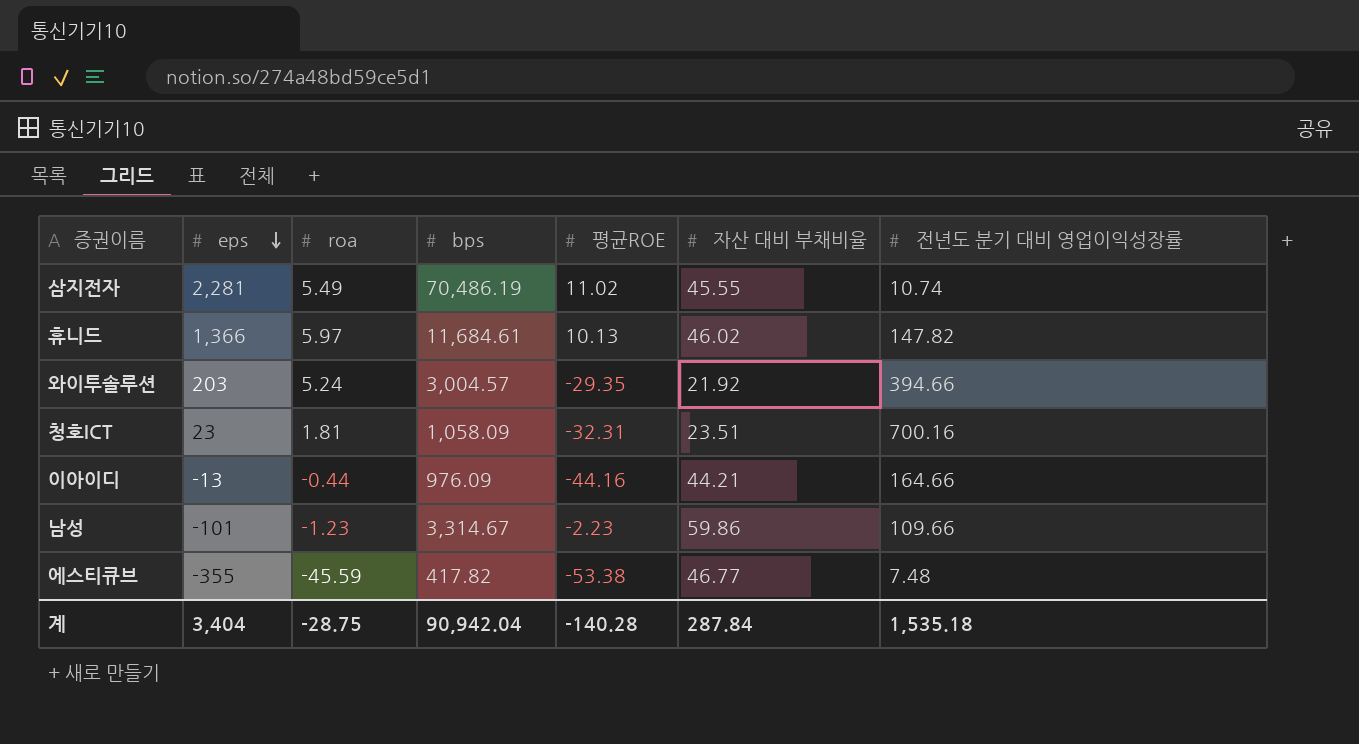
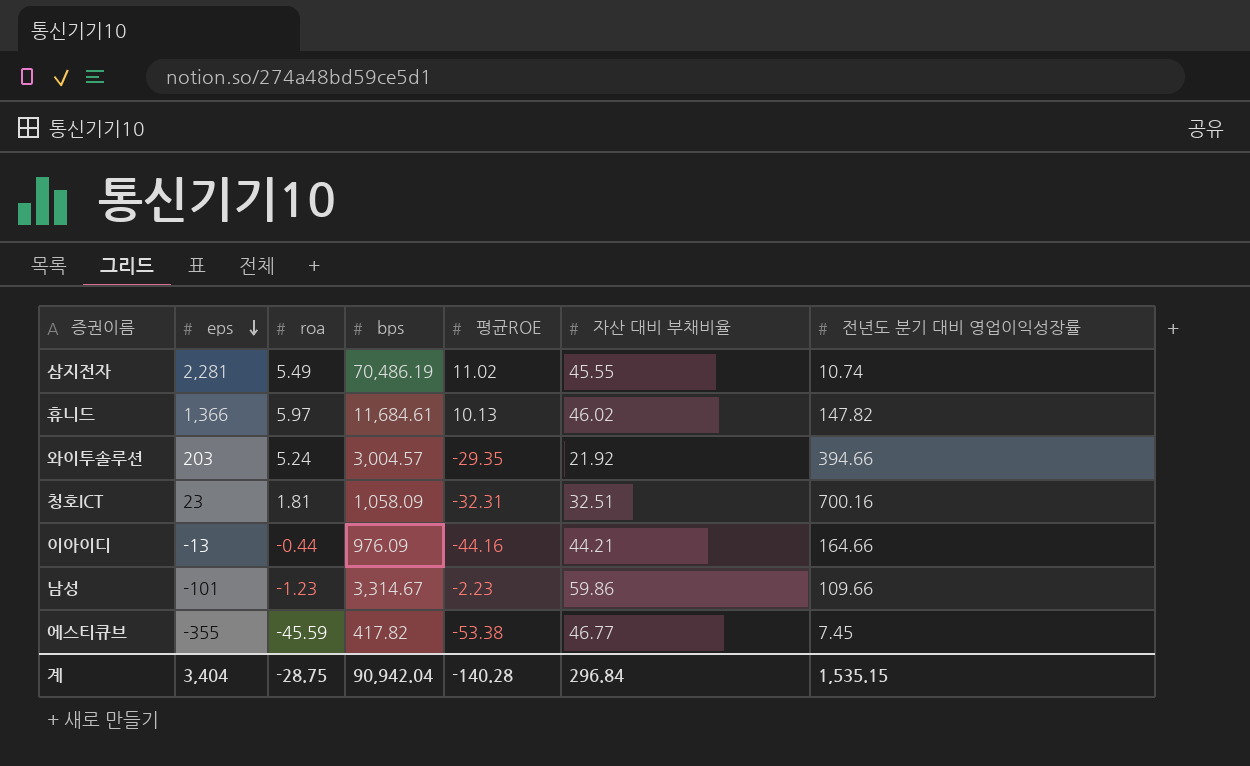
청호ICT | 자산 대비 부채비율: 23.51 -> 32.51
에스티큐브 | 전년도 분기 대비 영업이익성장률: 7.48 -> 7.45
계 | 자산 대비 부채비율: 287.84 -> 296.84
계 | 전년도 분기 대비 영업이익성장률: 1,535.18 -> 1,535.15

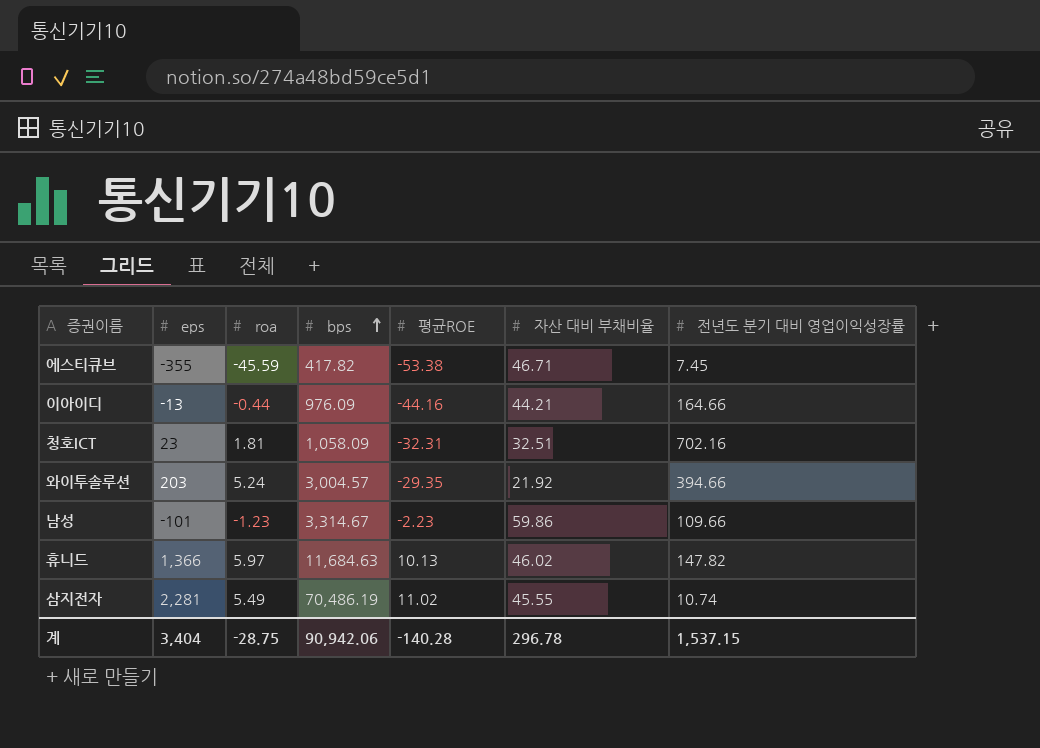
row order: eps descending -> bps ascending
에스티큐브 | 자산 대비 부채비율: 46.77 -> 46.71
청호ICT | 전년도 분기 대비 영업이익성장률: 700.16 -> 702.16
휴니드 | bps: 11,684.61 -> 11,684.63
계 | bps: 90,942.04 -> 90,942.06
계 | 자산 대비 부채비율: 296.84 -> 296.78
계 | 전년도 분기 대비 영업이익성장률: 1,535.15 -> 1,537.15

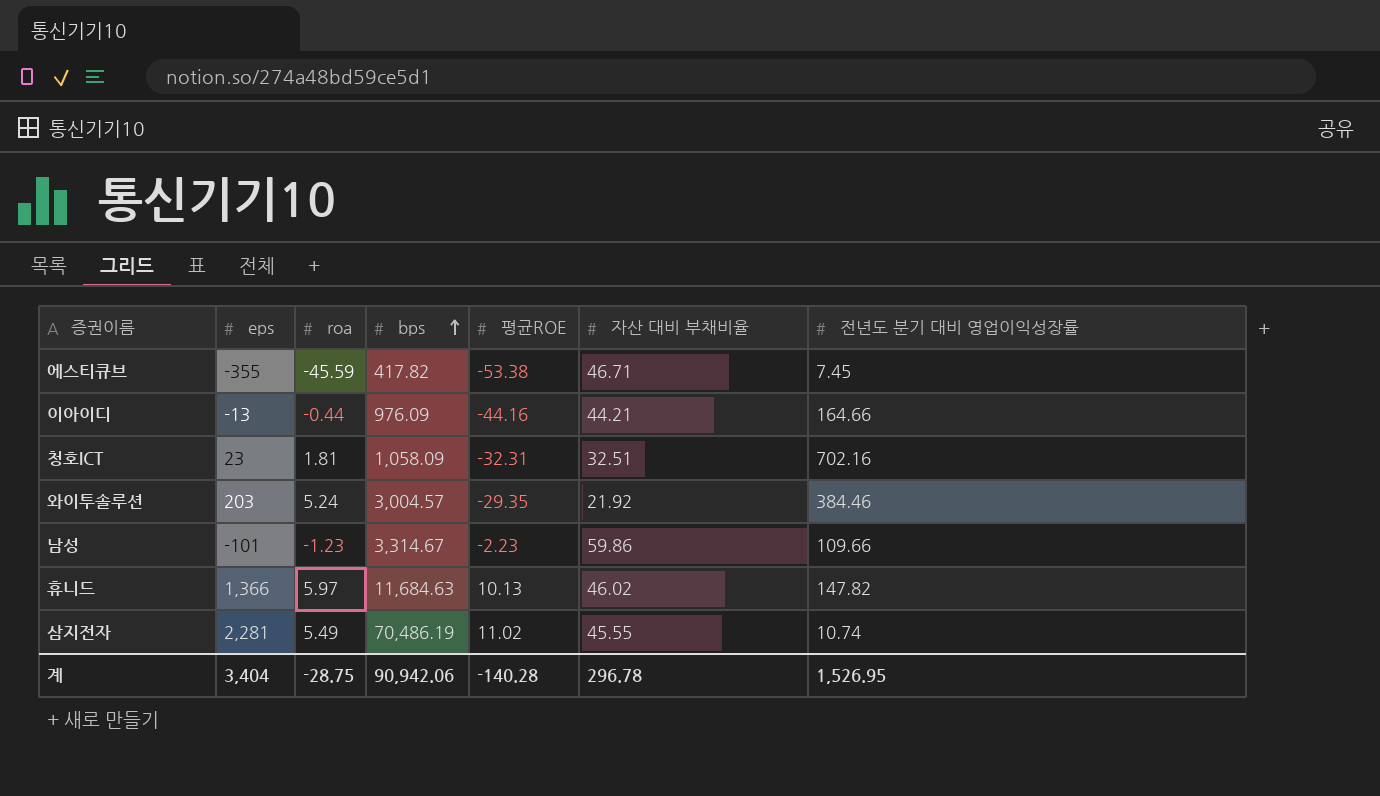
와이투솔루션 | 전년도 분기 대비 영업이익성장률: 394.66 -> 384.46
계 | 전년도 분기 대비 영업이익성장률: 1,537.15 -> 1,526.95

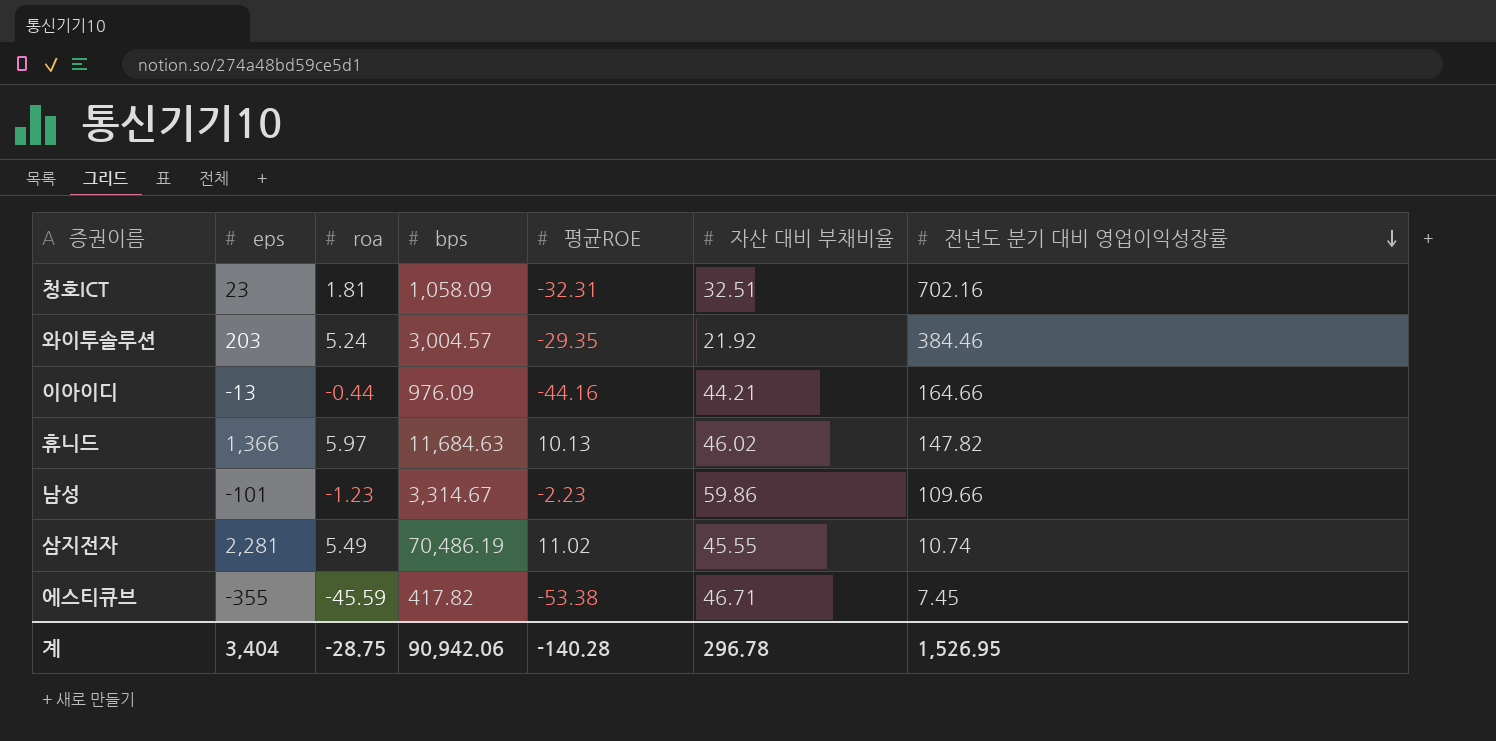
row order: bps ascending -> 전년도 분기 대비 영업이익성장률 descending

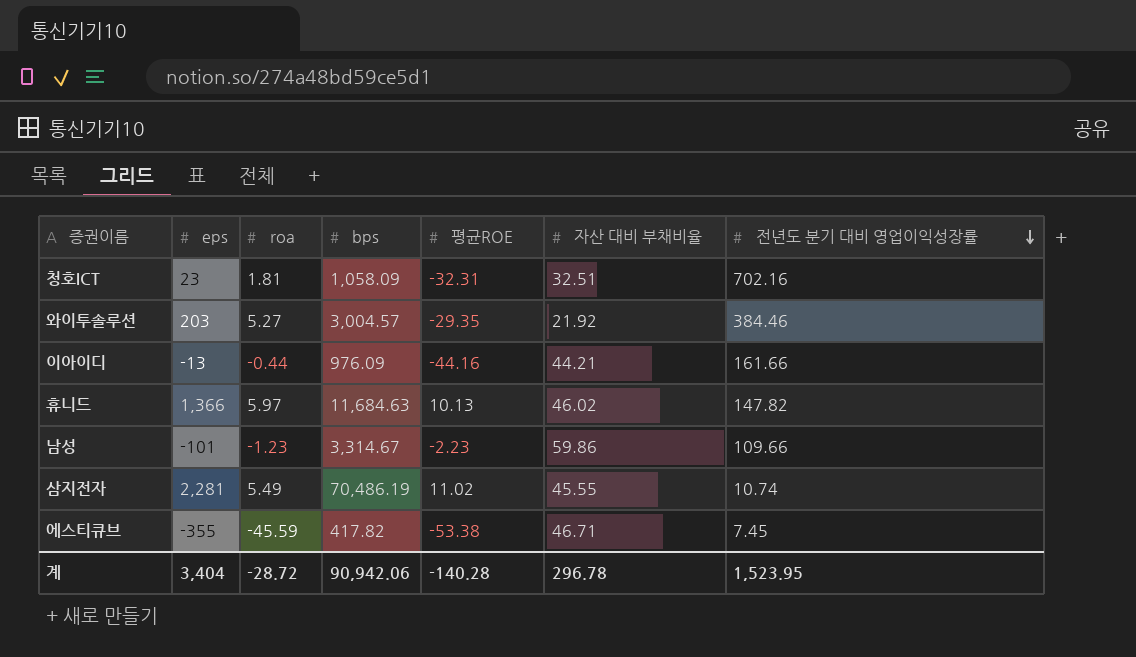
와이투솔루션 | roa: 5.24 -> 5.27
이아이디 | 전년도 분기 대비 영업이익성장률: 164.66 -> 161.66
계 | roa: -28.75 -> -28.72
계 | 전년도 분기 대비 영업이익성장률: 1,526.95 -> 1,523.95

